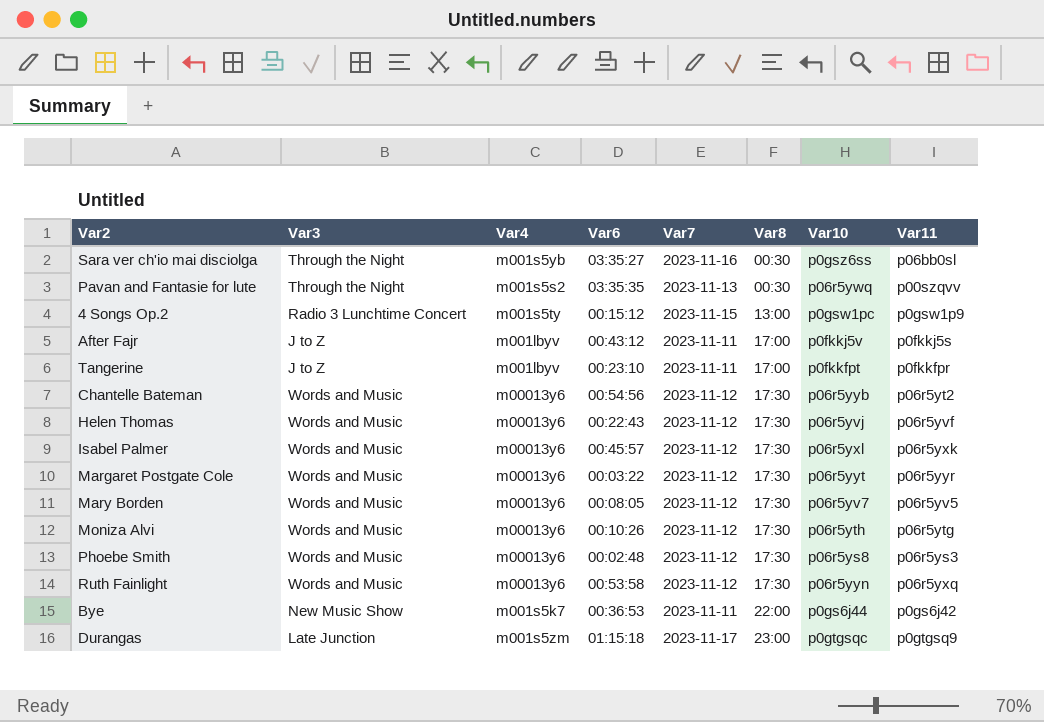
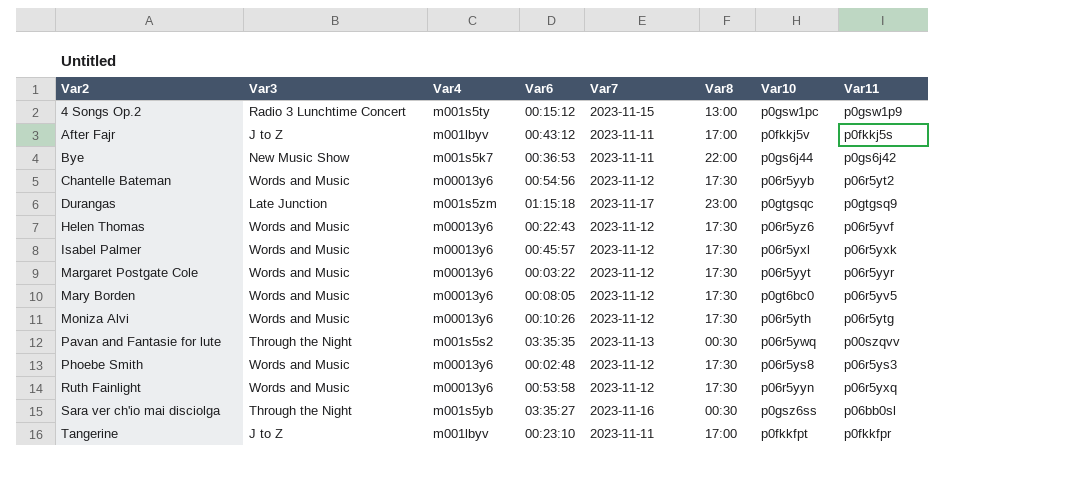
row order: Var8 ascending -> Var2 ascending
Helen Thomas | Var10: p06r5yvj -> p06r5yz6
Mary Borden | Var10: p06r5yv7 -> p0gt6bc0

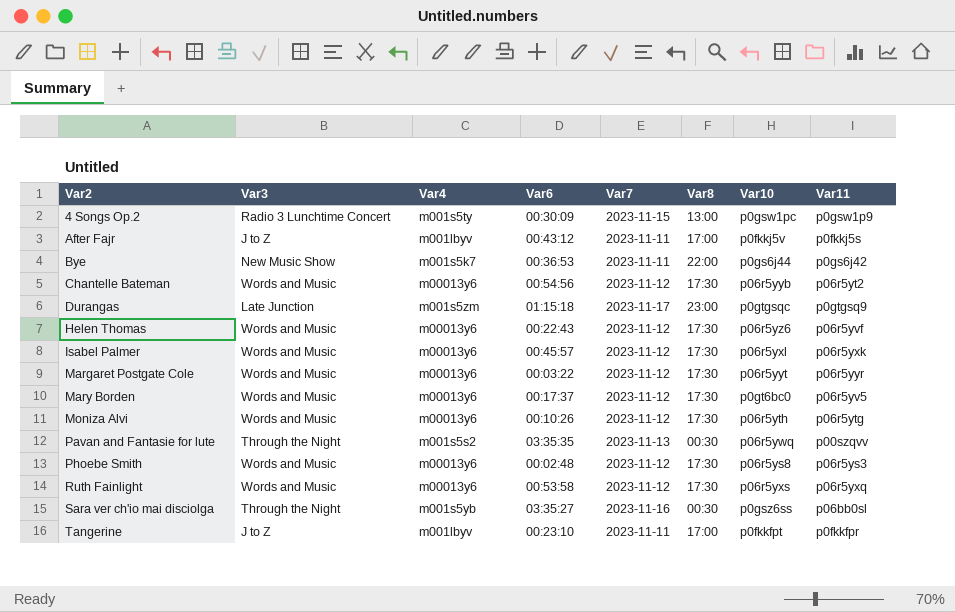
4 Songs Op.2 | Var6: 00:15:12 -> 00:30:09
Mary Borden | Var6: 00:08:05 -> 00:17:37
Ruth Fainlight | Var10: p06r5yyn -> p06r5yxs

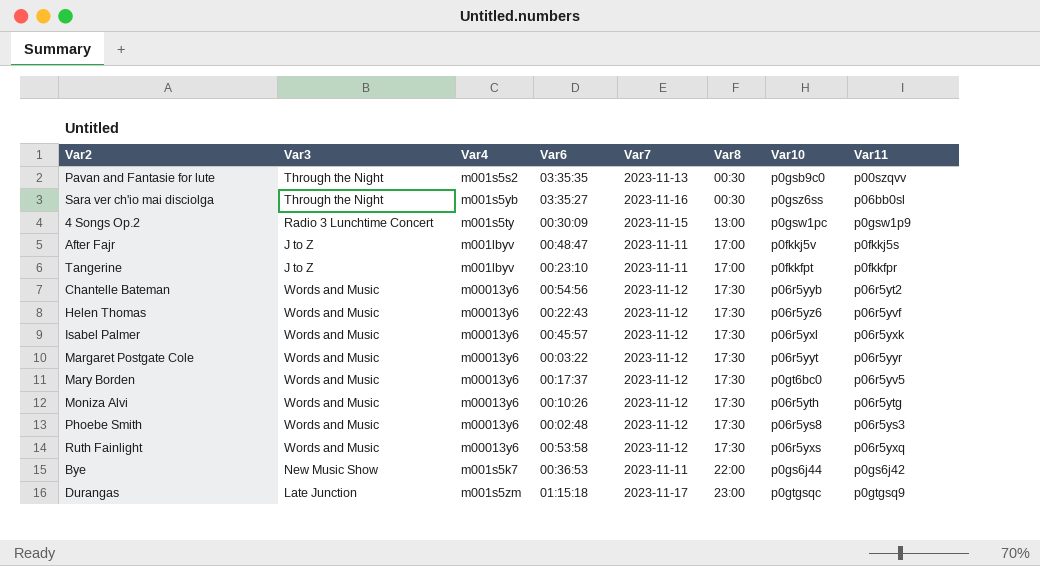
row order: Var2 ascending -> Var8 ascending
Pavan and Fantasie for lute | Var10: p06r5ywq -> p0gsb9c0
After Fajr | Var6: 00:43:12 -> 00:48:47

